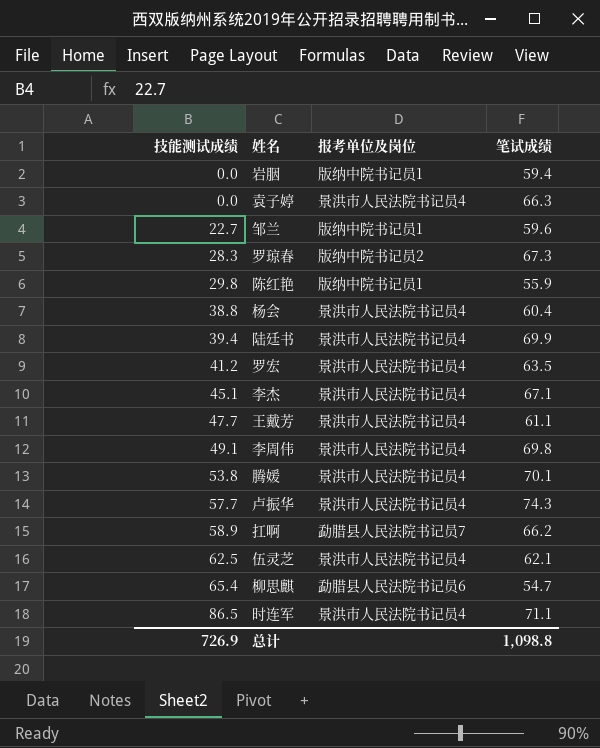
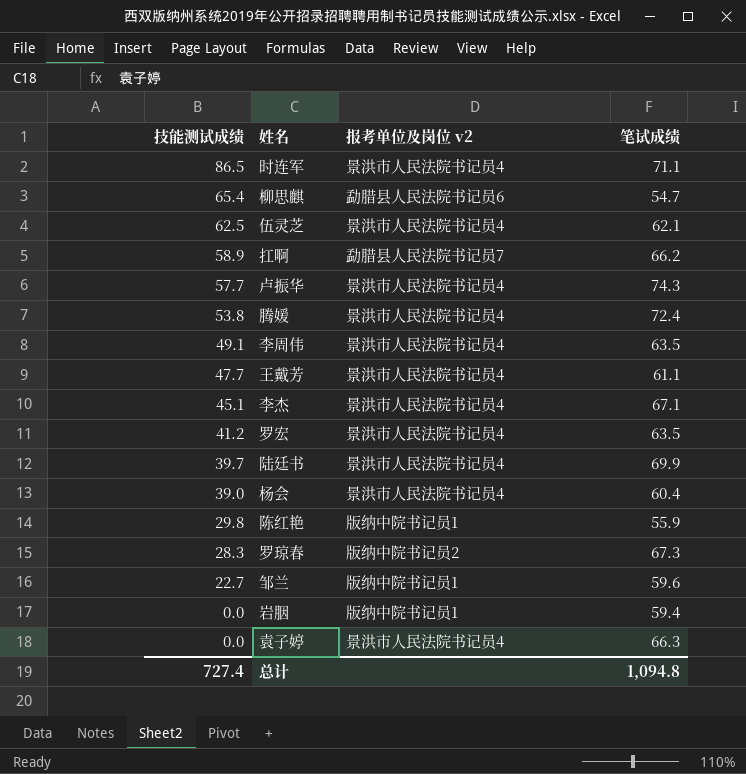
row order: 技能测试成绩 ascending -> 技能测试成绩 descending
column name: 报考单位及岗位 -> 报考单位及岗位 v2
腾媛 | 笔试成绩: 70.1 -> 72.4
李周伟 | 笔试成绩: 69.8 -> 63.5
陆廷书 | 技能测试成绩: 39.4 -> 39.7
杨会 | 技能测试成绩: 38.8 -> 39.0
总计 | 技能测试成绩: 726.9 -> 727.4
总计 | 笔试成绩: 1,098.8 -> 1,094.8

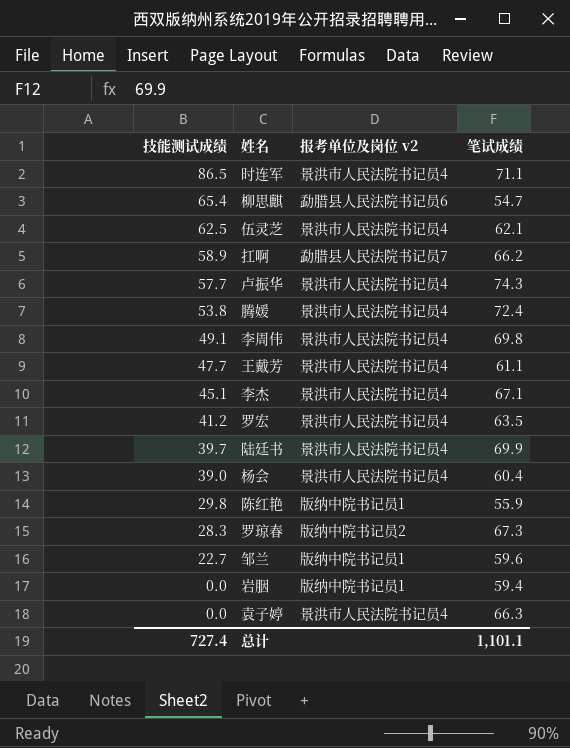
李周伟 | 笔试成绩: 63.5 -> 69.8
总计 | 笔试成绩: 1,094.8 -> 1,101.1

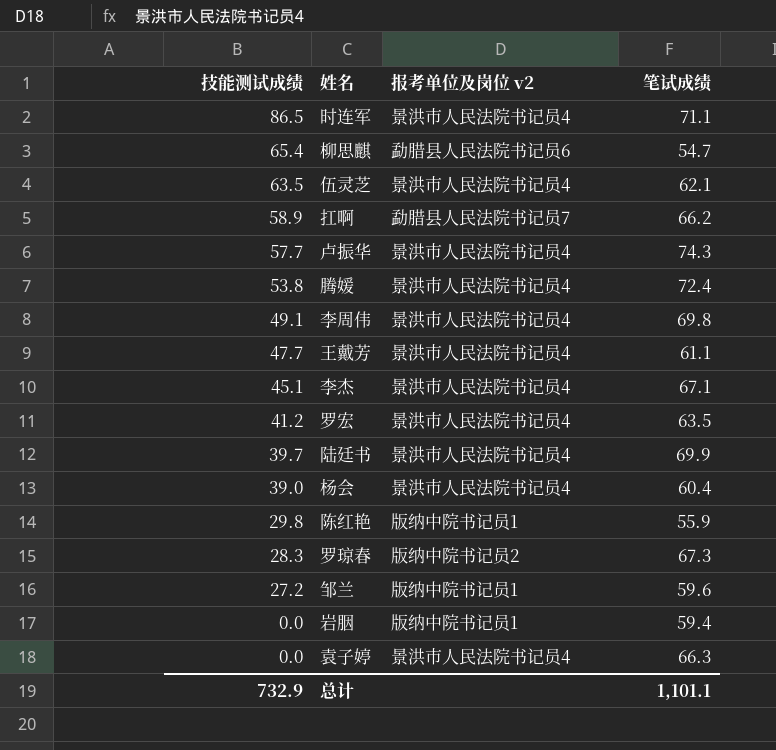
伍灵芝 | 技能测试成绩: 62.5 -> 63.5
邹兰 | 技能测试成绩: 22.7 -> 27.2
总计 | 技能测试成绩: 727.4 -> 732.9

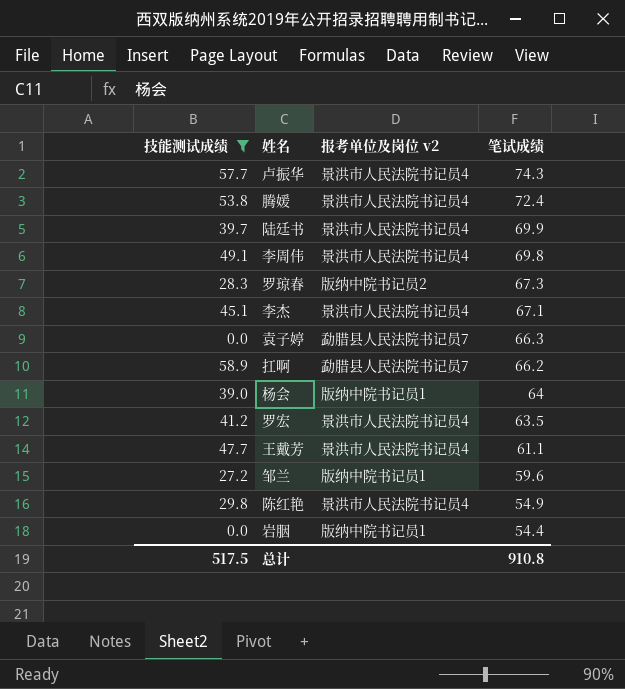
filter: none -> 技能测试成绩 <= 58.9
row order: 技能测试成绩 descending -> 笔试成绩 descending
袁子婷 | 报考单位及岗位 v2: 景洪市人民法院书记员4 -> 勐腊县人民法院书记员7
杨会 | 报考单位及岗位 v2: 景洪市人民法院书记员4 -> 版纳中院书记员1
杨会 | 笔试成绩: 60.4 -> 64
陈红艳 | 报考单位及岗位 v2: 版纳中院书记员1 -> 景洪市人民法院书记员4
陈红艳 | 笔试成绩: 55.9 -> 54.9
岩胭 | 笔试成绩: 59.4 -> 54.4
总计 | 技能测试成绩: 732.9 -> 517.5
总计 | 笔试成绩: 1,101.1 -> 910.8

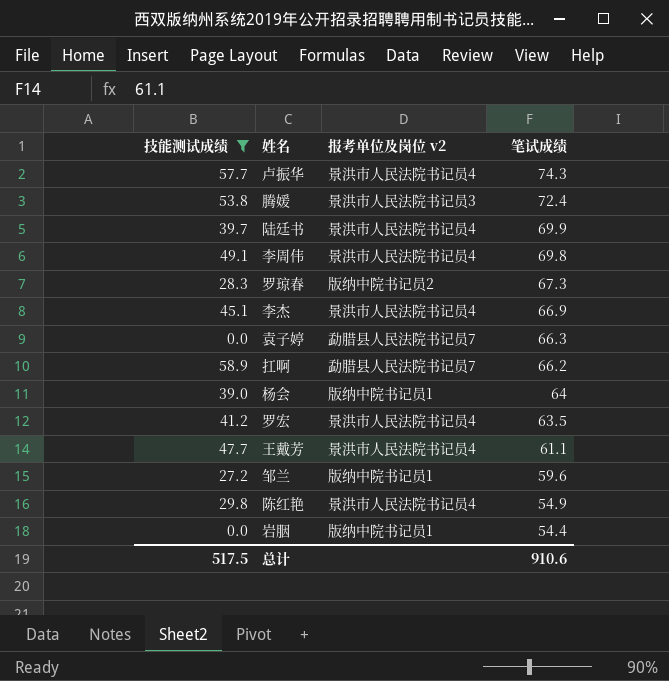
腾媛 | 报考单位及岗位 v2: 景洪市人民法院书记员4 -> 景洪市人民法院书记员3
李杰 | 笔试成绩: 67.1 -> 66.9
总计 | 笔试成绩: 910.8 -> 910.6

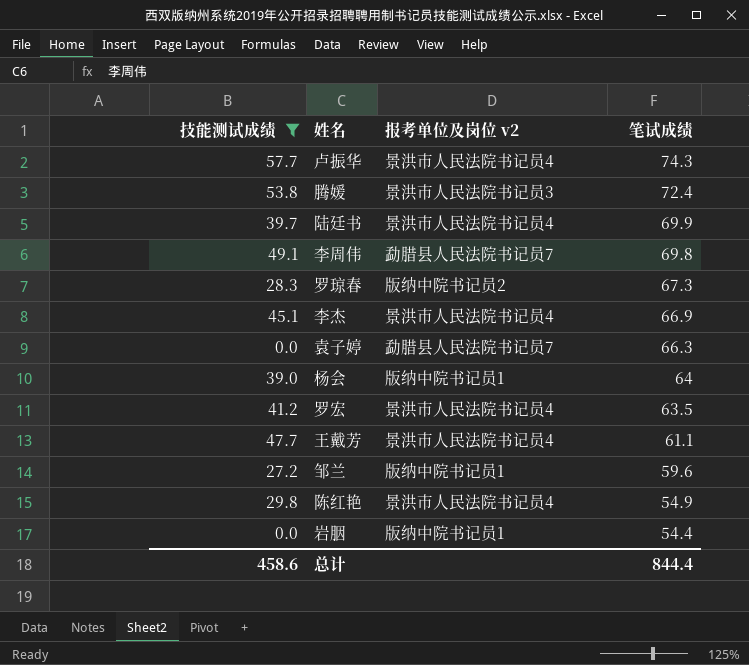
row 扛啊: 58.9 | 勐腊县人民法院书记员7 | 66.2 -> none
李周伟 | 报考单位及岗位 v2: 景洪市人民法院书记员4 -> 勐腊县人民法院书记员7
总计 | 技能测试成绩: 517.5 -> 458.6
总计 | 笔试成绩: 910.6 -> 844.4

